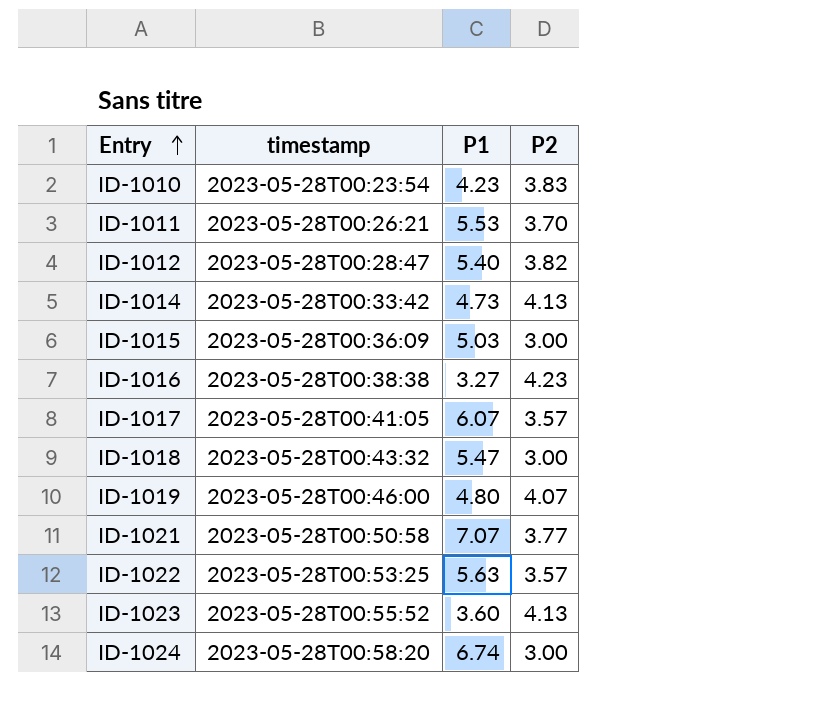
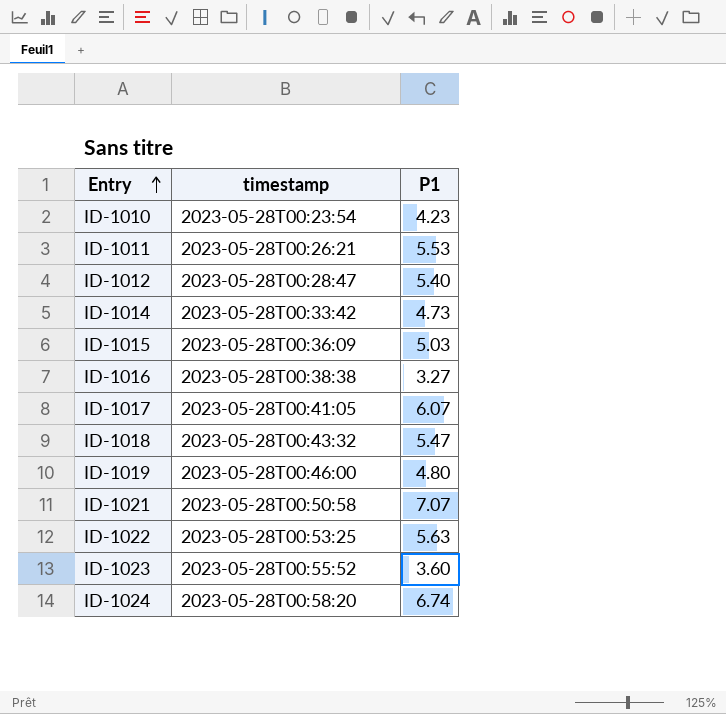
column P2 | position: 4 -> none

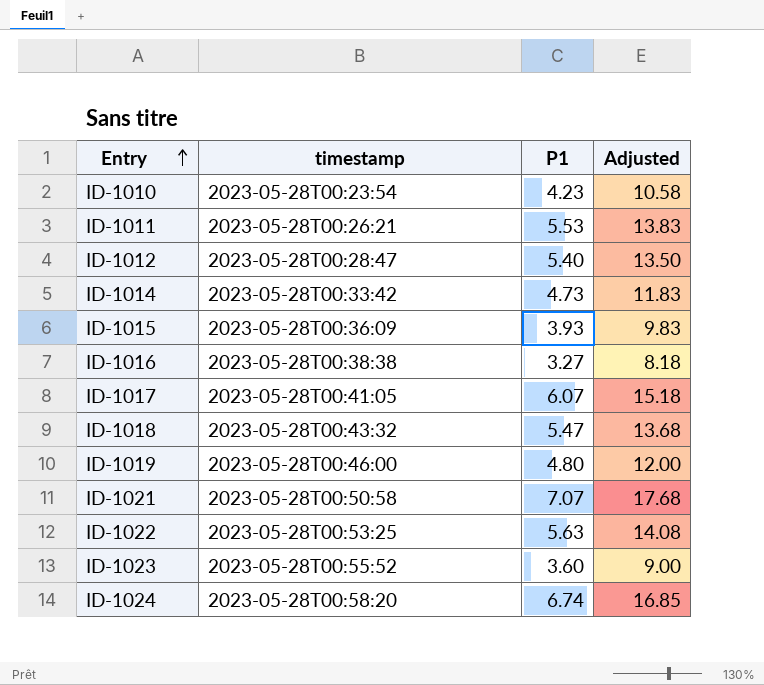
column Adjusted | formula: none -> [P1] * 2.5
ID-1015 | P1: 5.03 -> 3.93

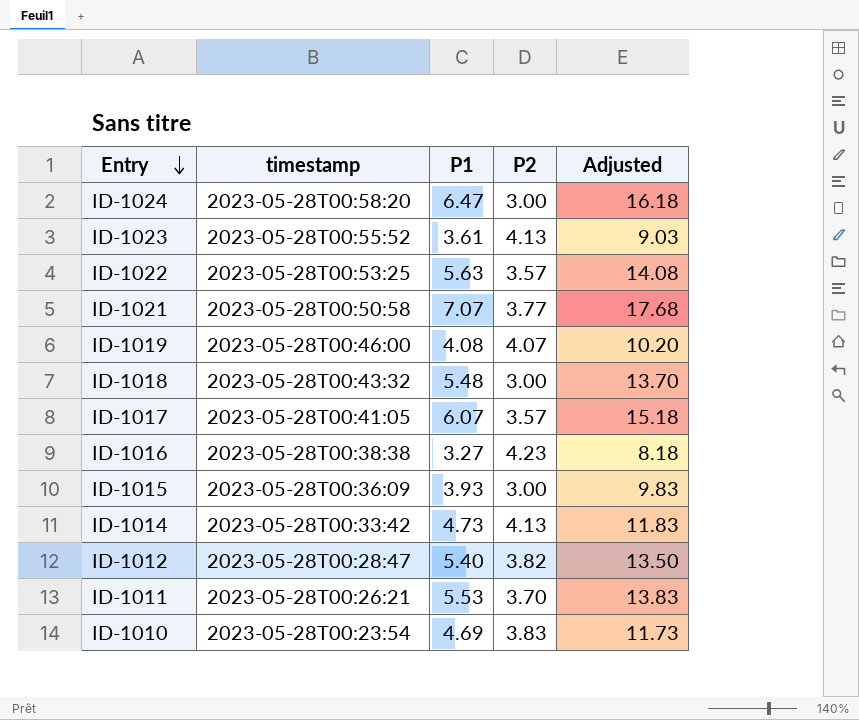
row order: Entry ascending -> Entry descending
column P2 | position: none -> 4
ID-1024 | P1: 6.74 -> 6.47
ID-1024 | Adjusted: 16.85 -> 16.18
ID-1023 | P1: 3.60 -> 3.61
ID-1023 | Adjusted: 9.00 -> 9.03
ID-1019 | P1: 4.80 -> 4.08
ID-1019 | Adjusted: 12.00 -> 10.20
ID-1018 | P1: 5.47 -> 5.48
ID-1018 | Adjusted: 13.68 -> 13.70
ID-1010 | P1: 4.23 -> 4.69
ID-1010 | Adjusted: 10.58 -> 11.73

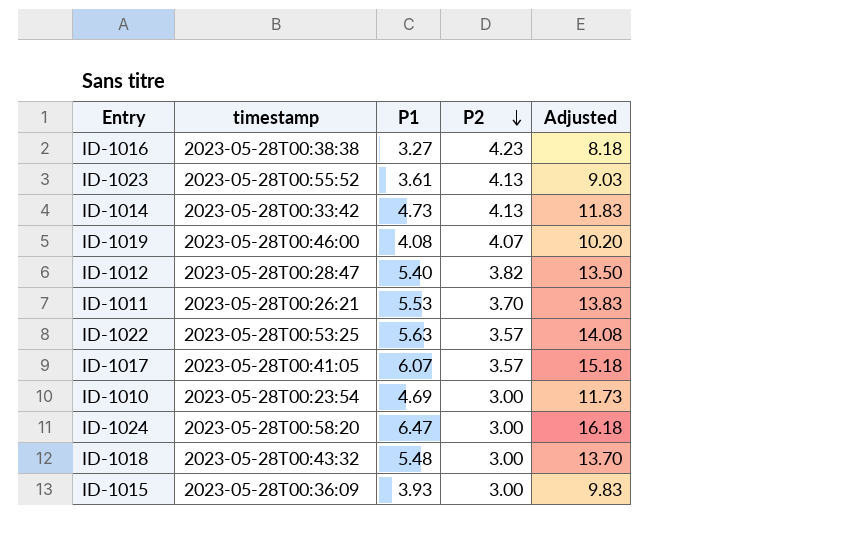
row order: Entry descending -> P2 descending
row ID-1021: 2023-05-28T00:50:58 | 7.07 | 3.77 | 17.68 -> none
ID-1010 | P2: 3.83 -> 3.00

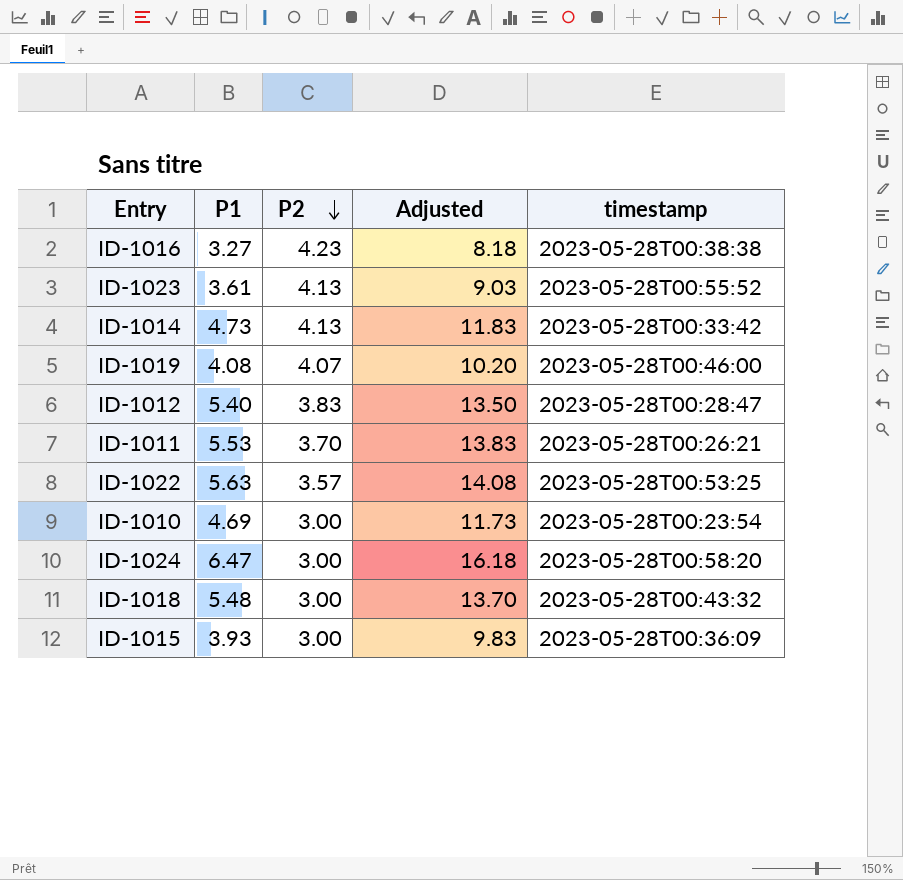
column timestamp | position: 2 -> 5
row ID-1017: 2023-05-28T00:41:05 | 6.07 | 3.57 | 15.18 -> none
ID-1012 | P2: 3.82 -> 3.83

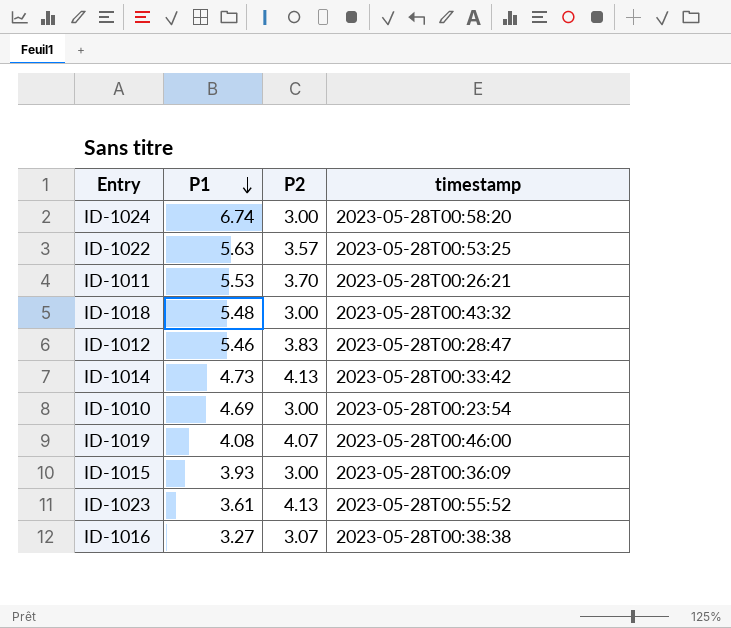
row order: P2 descending -> P1 descending
column Adjusted | formula: [P1] * 2.5 -> none
ID-1024 | P1: 6.47 -> 6.74
ID-1012 | P1: 5.40 -> 5.46
ID-1016 | P2: 4.23 -> 3.07

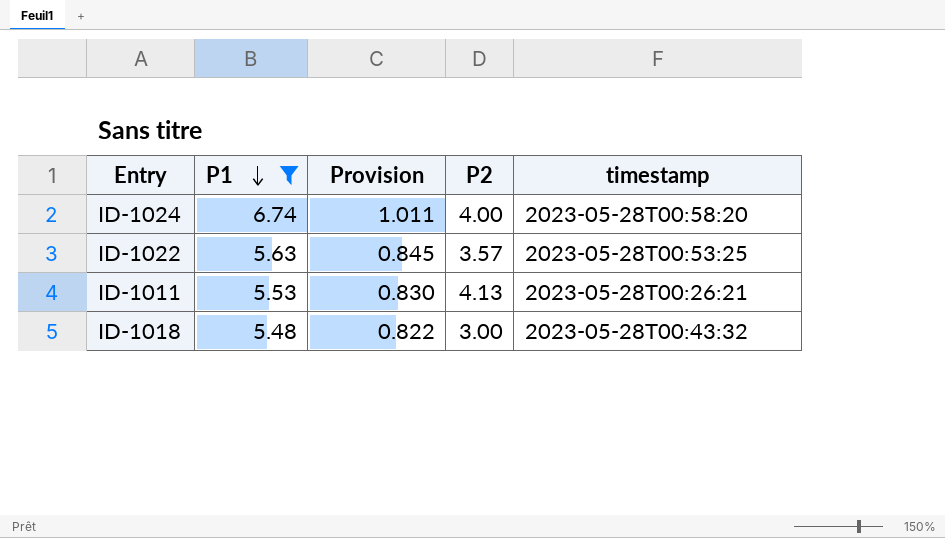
filter: none -> P1 >= 5.48
column Provision | formula: none -> [P1] * 0.15
ID-1024 | P2: 3.00 -> 4.00
ID-1011 | P2: 3.70 -> 4.13

